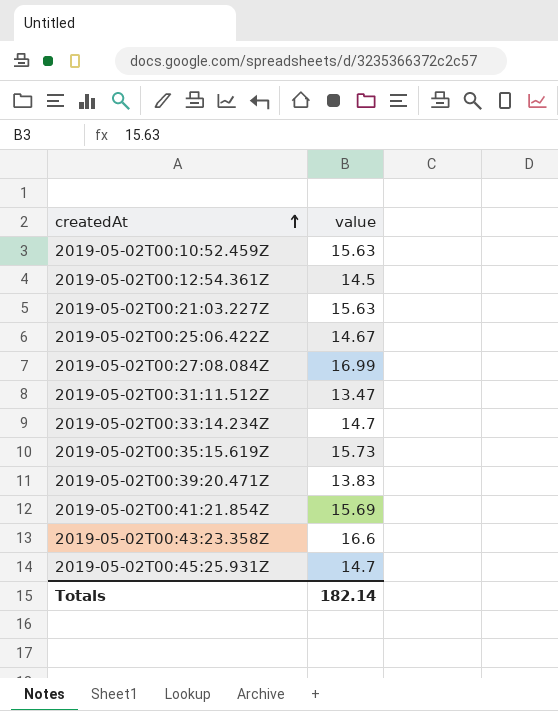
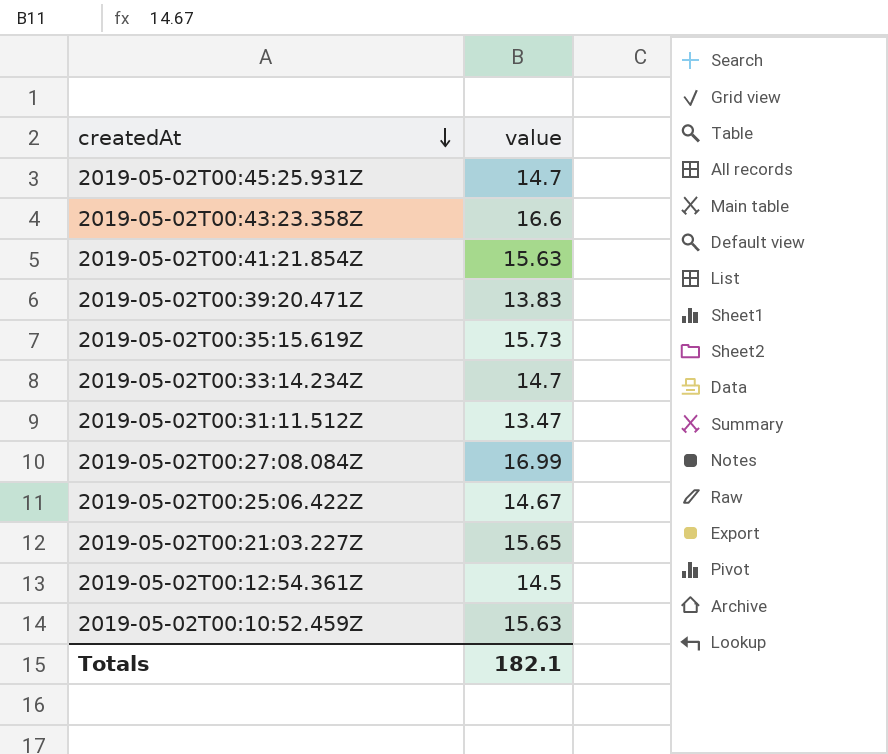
row order: createdAt ascending -> createdAt descending
2019-05-02T00:41:21.854Z | value: 15.69 -> 15.63
2019-05-02T00:21:03.227Z | value: 15.63 -> 15.65
Totals | value: 182.14 -> 182.1

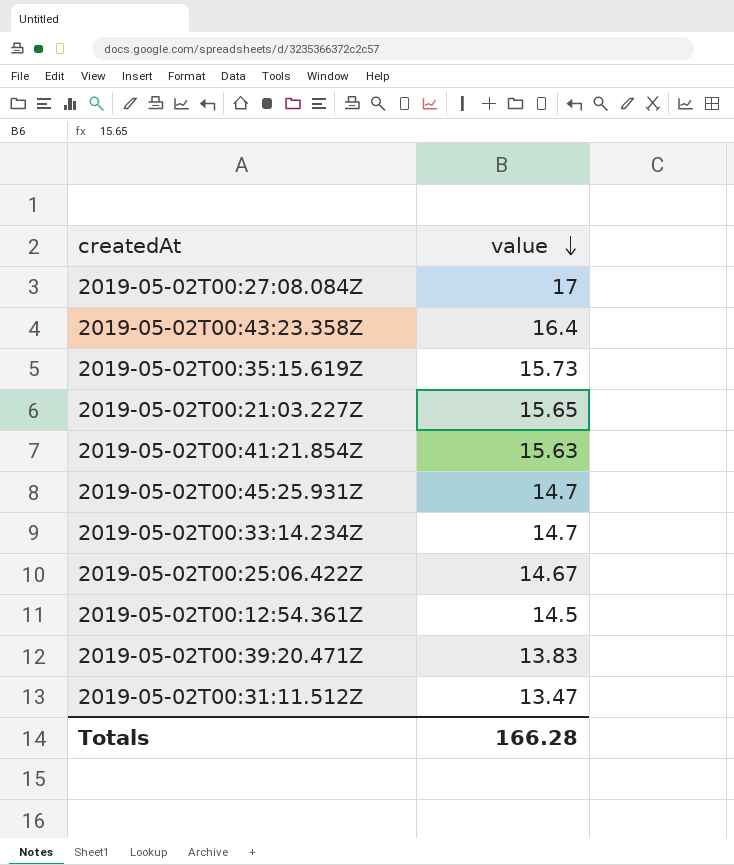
row order: createdAt descending -> value descending
row 2019-05-02T00:10:52.459Z: 15.63 -> none
2019-05-02T00:27:08.084Z | value: 16.99 -> 17
2019-05-02T00:43:23.358Z | value: 16.6 -> 16.4
Totals | value: 182.1 -> 166.28

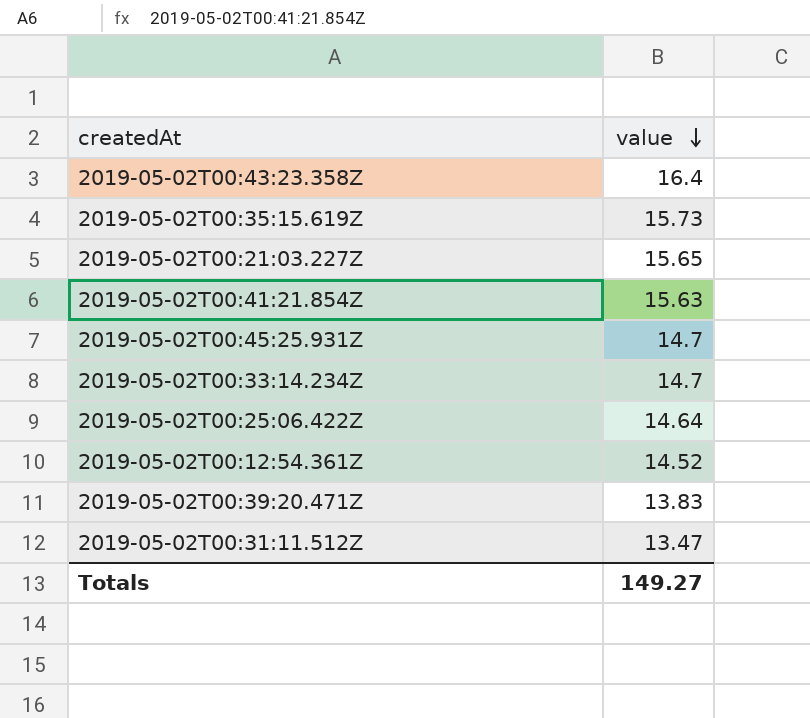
row 2019-05-02T00:27:08.084Z: 17 -> none
2019-05-02T00:25:06.422Z | value: 14.67 -> 14.64
2019-05-02T00:12:54.361Z | value: 14.5 -> 14.52
Totals | value: 166.28 -> 149.27

